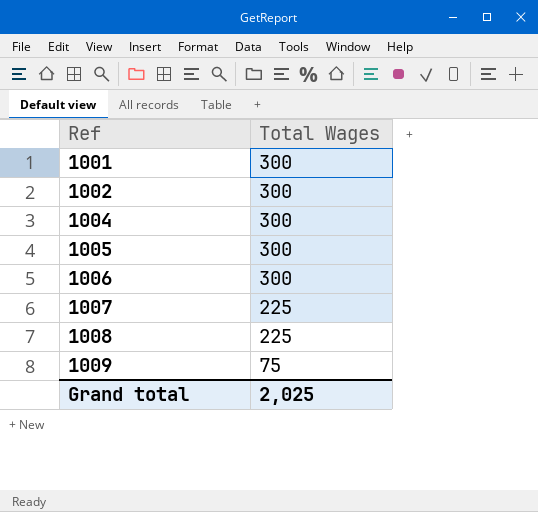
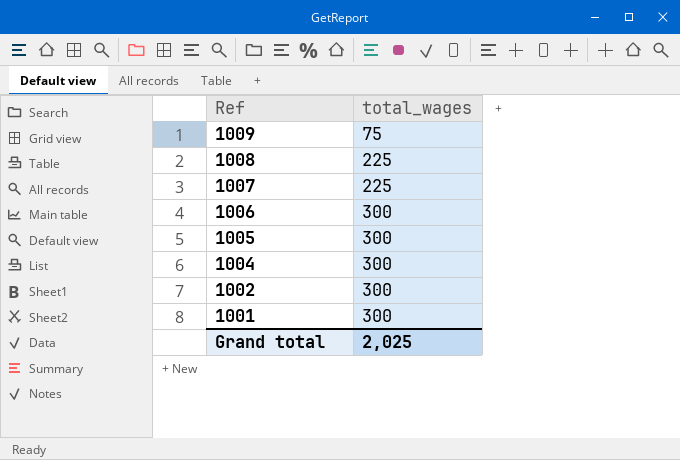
row order: Ref ascending -> Ref descending
column name: Total Wages -> total_wages

